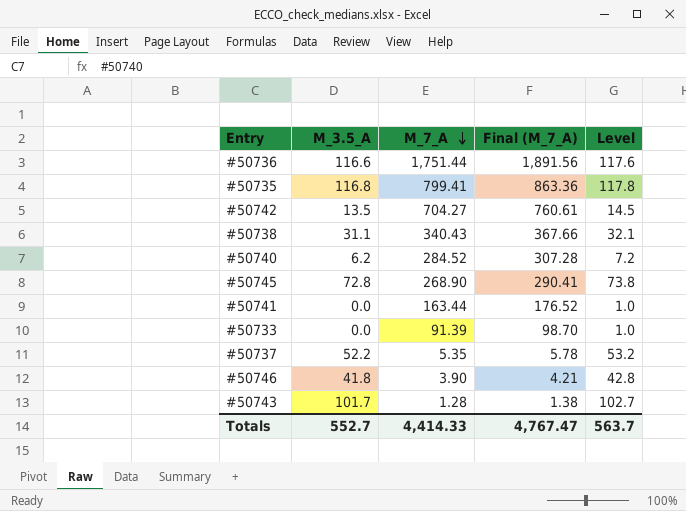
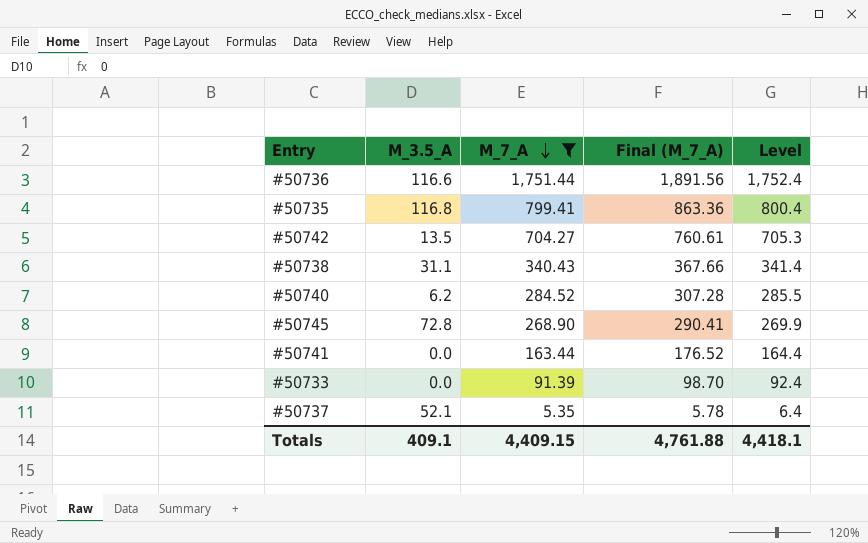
filter: none -> M_7_A >= 5.35
column Level | formula: [M_3.5_A] + 1 -> [M_7_A] + 1
#50737 | M_3.5_A: 52.2 -> 52.1
Totals | M_3.5_A: 552.7 -> 409.1
Totals | M_7_A: 4,414.33 -> 4,409.15
Totals | Final (M_7_A): 4,767.47 -> 4,761.88
Totals | Level: 563.7 -> 4,418.1

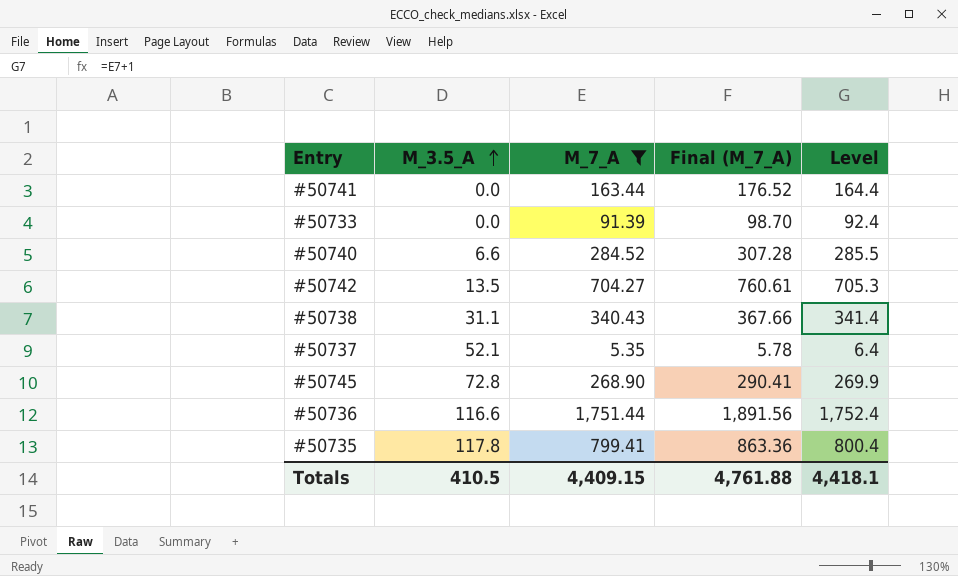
row order: M_7_A descending -> M_3.5_A ascending
#50740 | M_3.5_A: 6.2 -> 6.6
#50735 | M_3.5_A: 116.8 -> 117.8
Totals | M_3.5_A: 409.1 -> 410.5

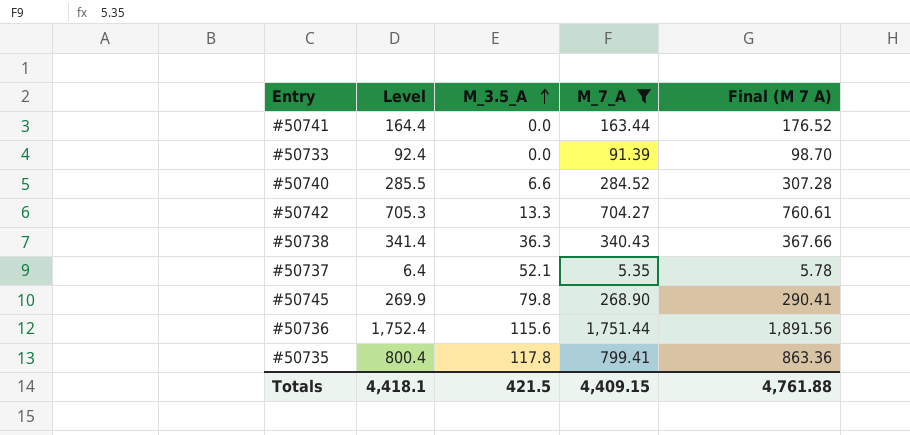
column Level | position: 5 -> 2
column name: Final (M_7_A) -> Final (M 7 A)
#50742 | M_3.5_A: 13.5 -> 13.3
#50738 | M_3.5_A: 31.1 -> 36.3
#50745 | M_3.5_A: 72.8 -> 79.8
#50736 | M_3.5_A: 116.6 -> 115.6
Totals | M_3.5_A: 410.5 -> 421.5

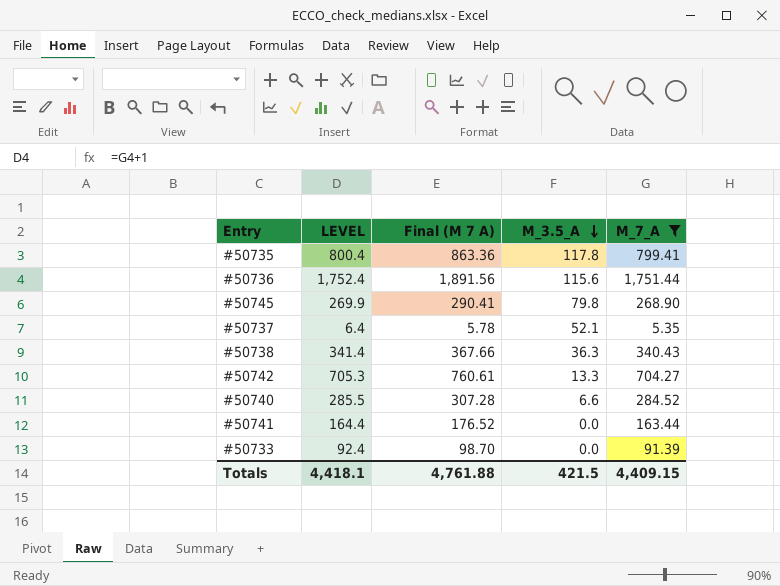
row order: M_3.5_A ascending -> M_3.5_A descending
column name: Level -> LEVEL
column Final (M 7 A) | position: 5 -> 3

